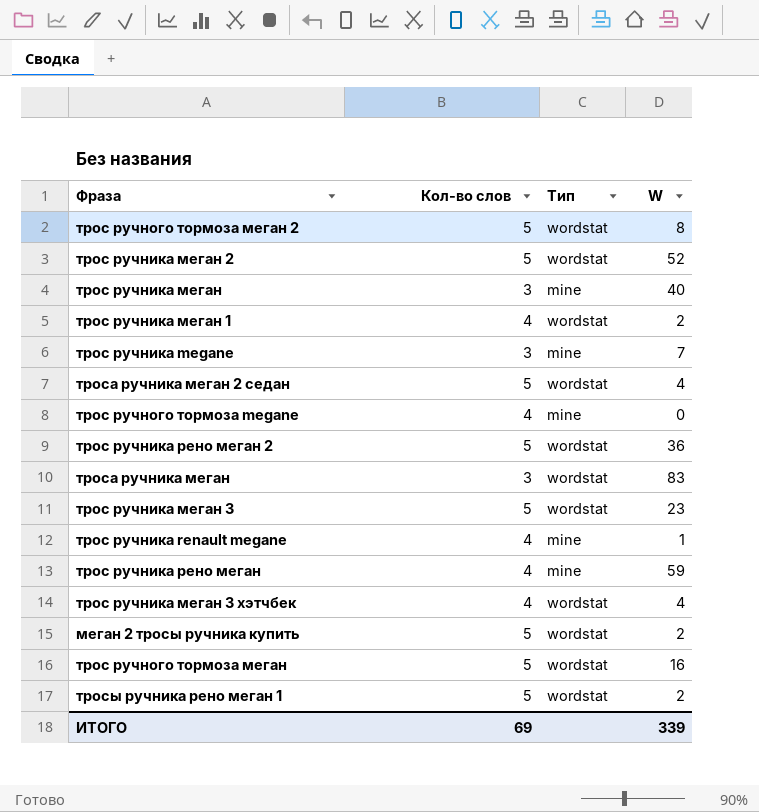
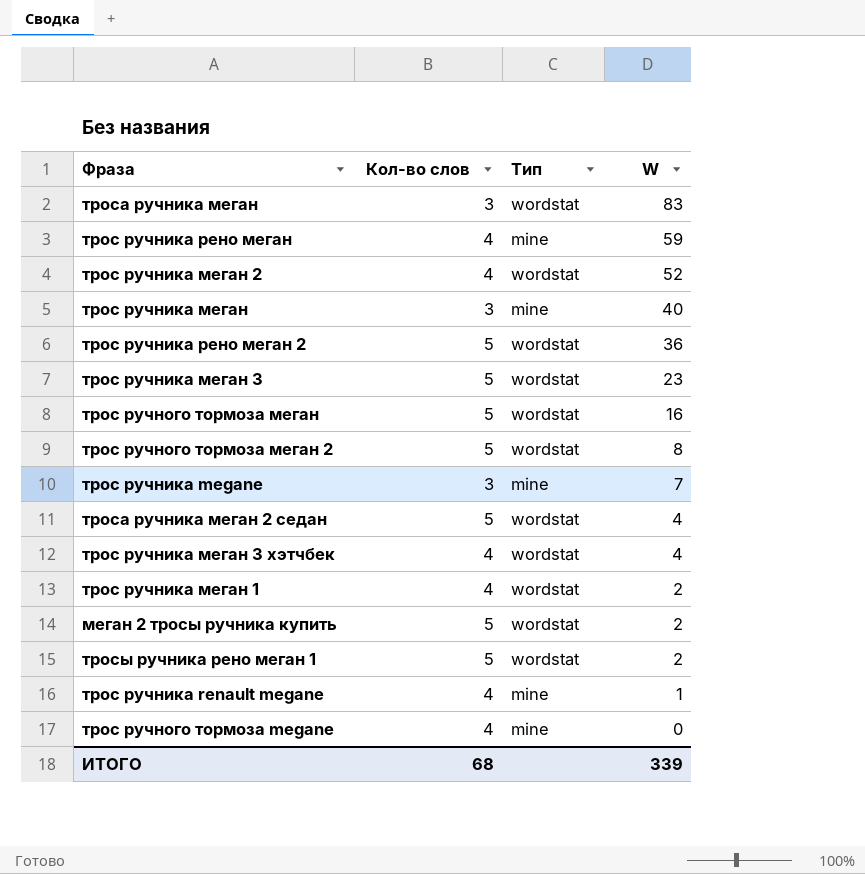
row order: none -> W descending
трос ручника меган 2 | Кол-во слов: 5 -> 4
ИТОГО | Кол-во слов: 69 -> 68

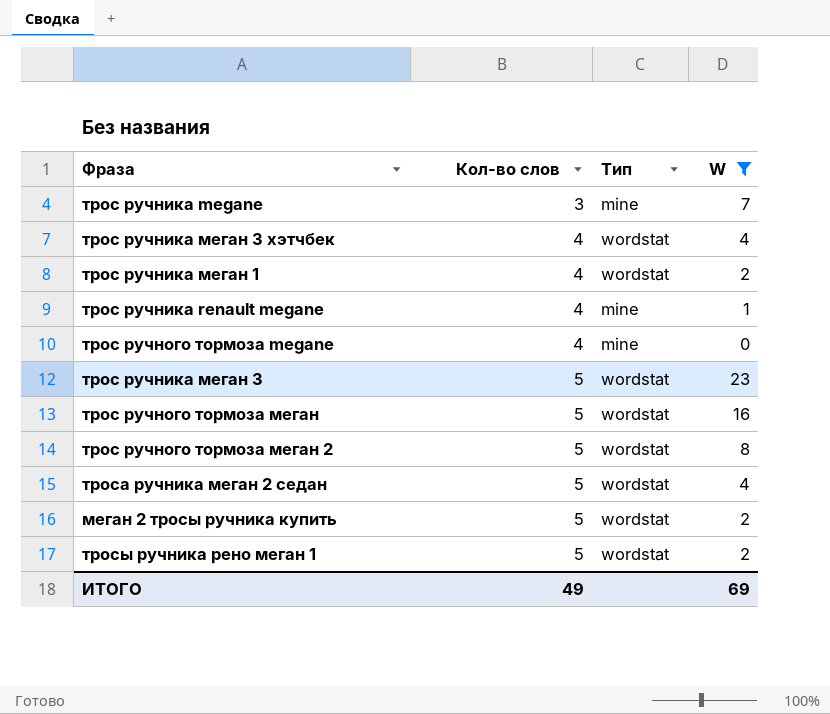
filter: none -> W <= 23
row order: W descending -> Кол-во слов ascending
ИТОГО | Кол-во слов: 68 -> 49
ИТОГО | W: 339 -> 69

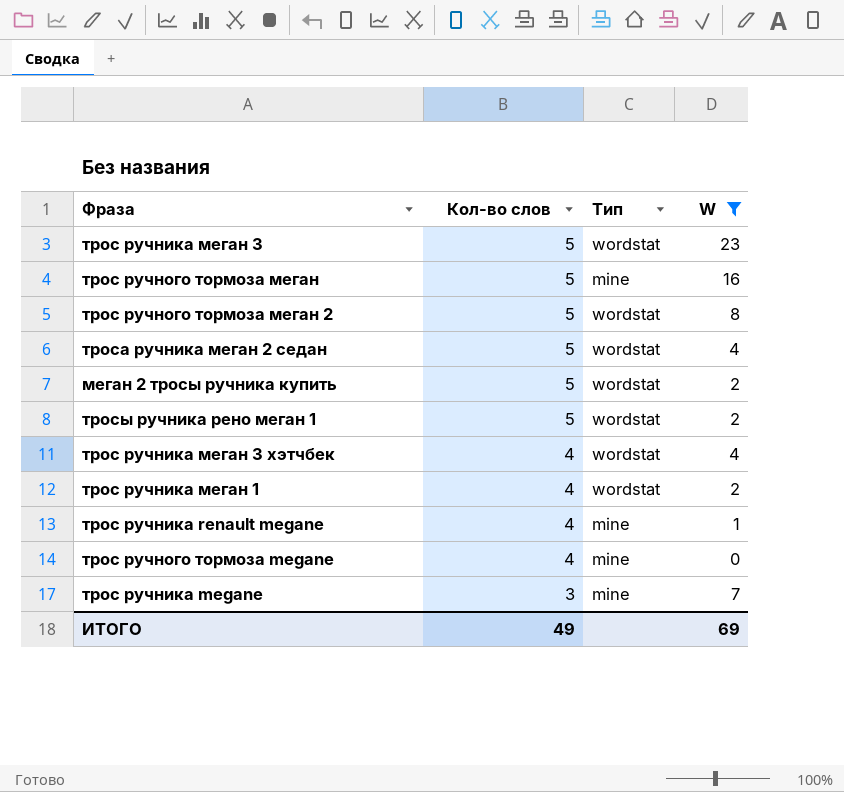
row order: Кол-во слов ascending -> Кол-во слов descending
трос ручного тормоза меган | Тип: wordstat -> mine

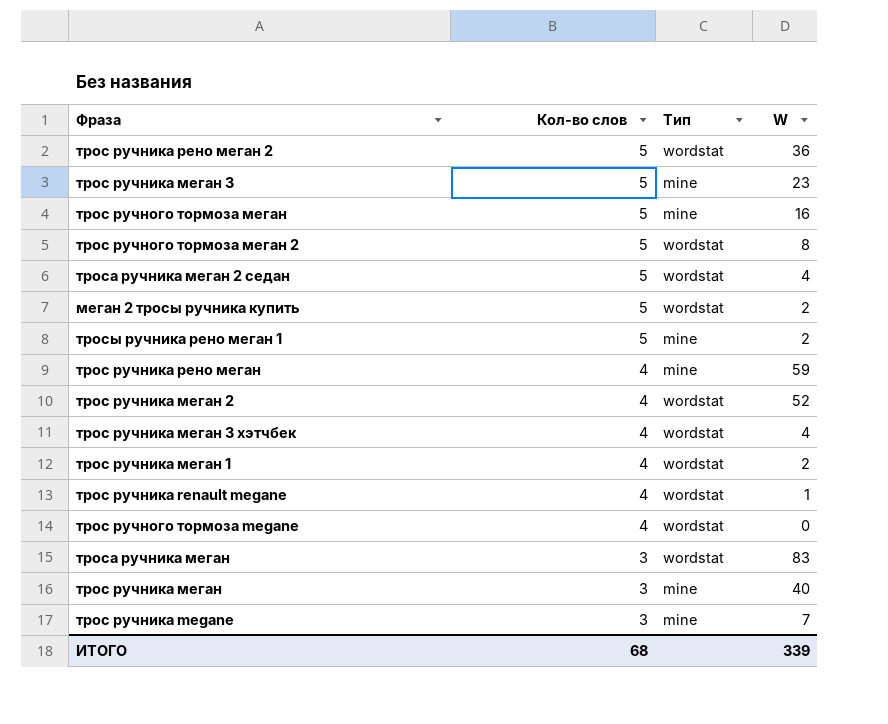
filter: W <= 23 -> none
трос ручника меган 3 | Тип: wordstat -> mine
тросы ручника рено меган 1 | Тип: wordstat -> mine
трос ручника renault megane | Тип: mine -> wordstat
трос ручного тормоза megane | Тип: mine -> wordstat
ИТОГО | Кол-во слов: 49 -> 68
ИТОГО | W: 69 -> 339

